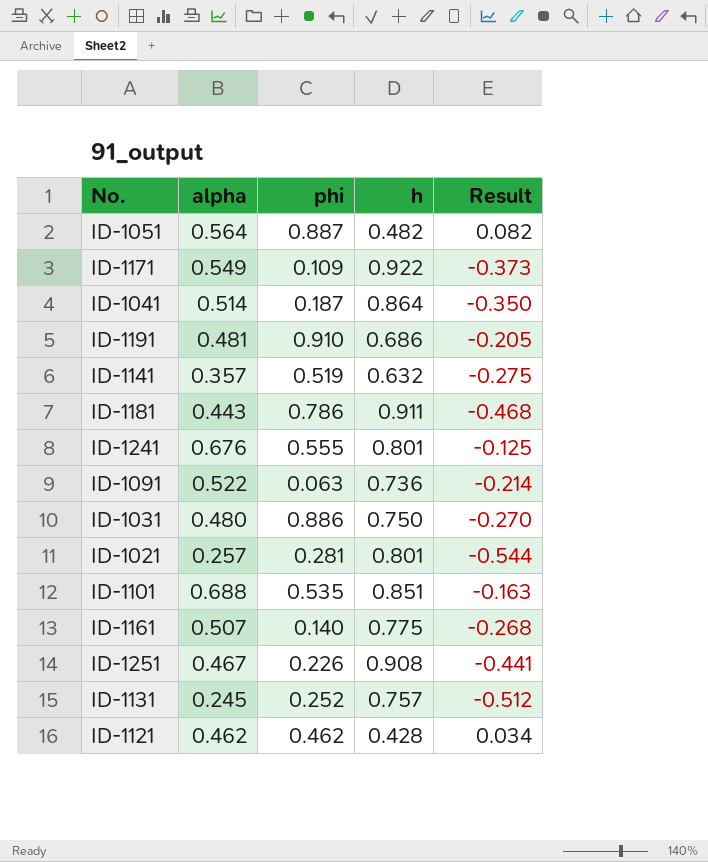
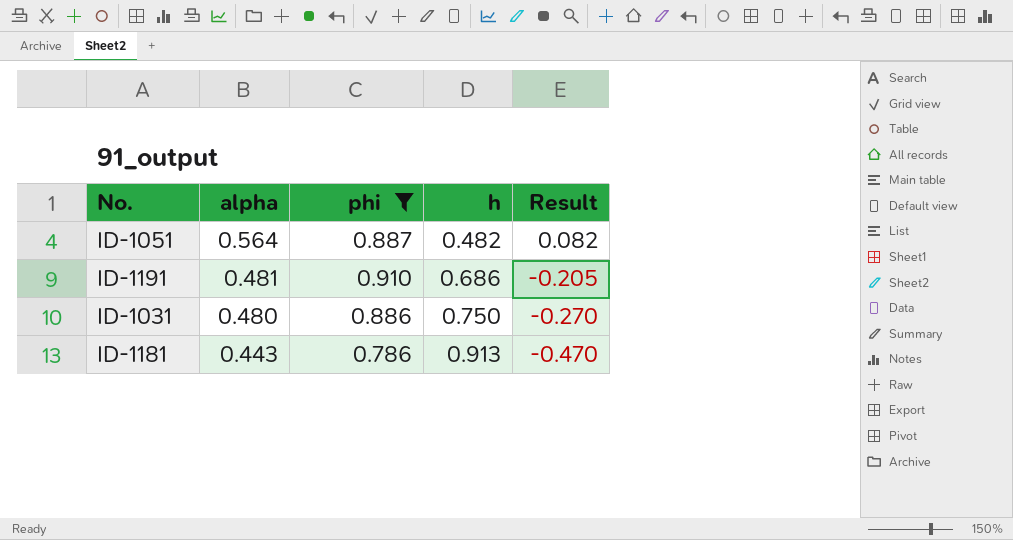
filter: none -> phi >= 0.786
row order: none -> alpha descending
ID-1181 | h: 0.911 -> 0.913
ID-1181 | Result: -0.468 -> -0.470

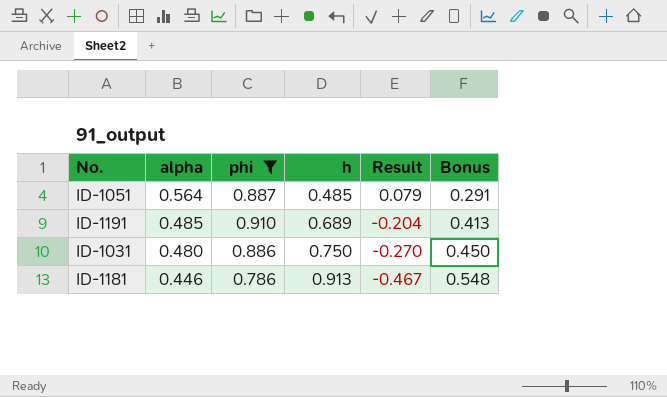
column Bonus | formula: none -> [h] * 0.6
ID-1051 | h: 0.482 -> 0.485
ID-1051 | Result: 0.082 -> 0.079
ID-1191 | alpha: 0.481 -> 0.485
ID-1191 | h: 0.686 -> 0.689
ID-1191 | Result: -0.205 -> -0.204
ID-1181 | alpha: 0.443 -> 0.446
ID-1181 | Result: -0.470 -> -0.467

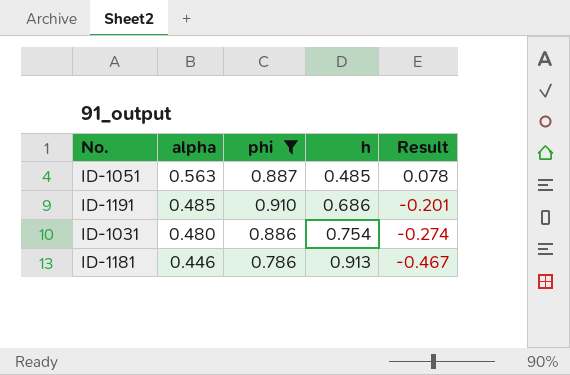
column Bonus | formula: [h] * 0.6 -> none
ID-1051 | alpha: 0.564 -> 0.563
ID-1051 | Result: 0.079 -> 0.078
ID-1191 | h: 0.689 -> 0.686
ID-1191 | Result: -0.204 -> -0.201
ID-1031 | h: 0.750 -> 0.754
ID-1031 | Result: -0.270 -> -0.274

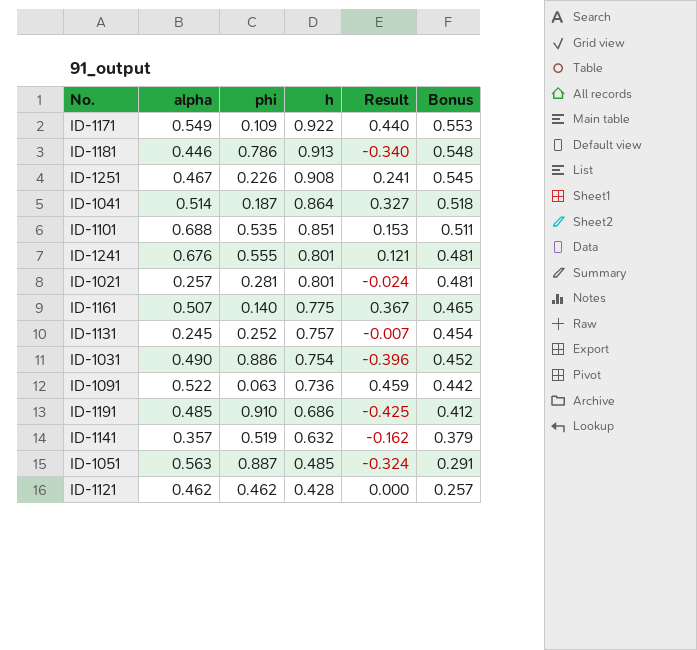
filter: phi >= 0.786 -> none
row order: alpha descending -> h descending
column Result | formula: [alpha] - [h] -> [alpha] - [phi]
column Bonus | formula: none -> [h] * 0.6
ID-1031 | alpha: 0.480 -> 0.490

